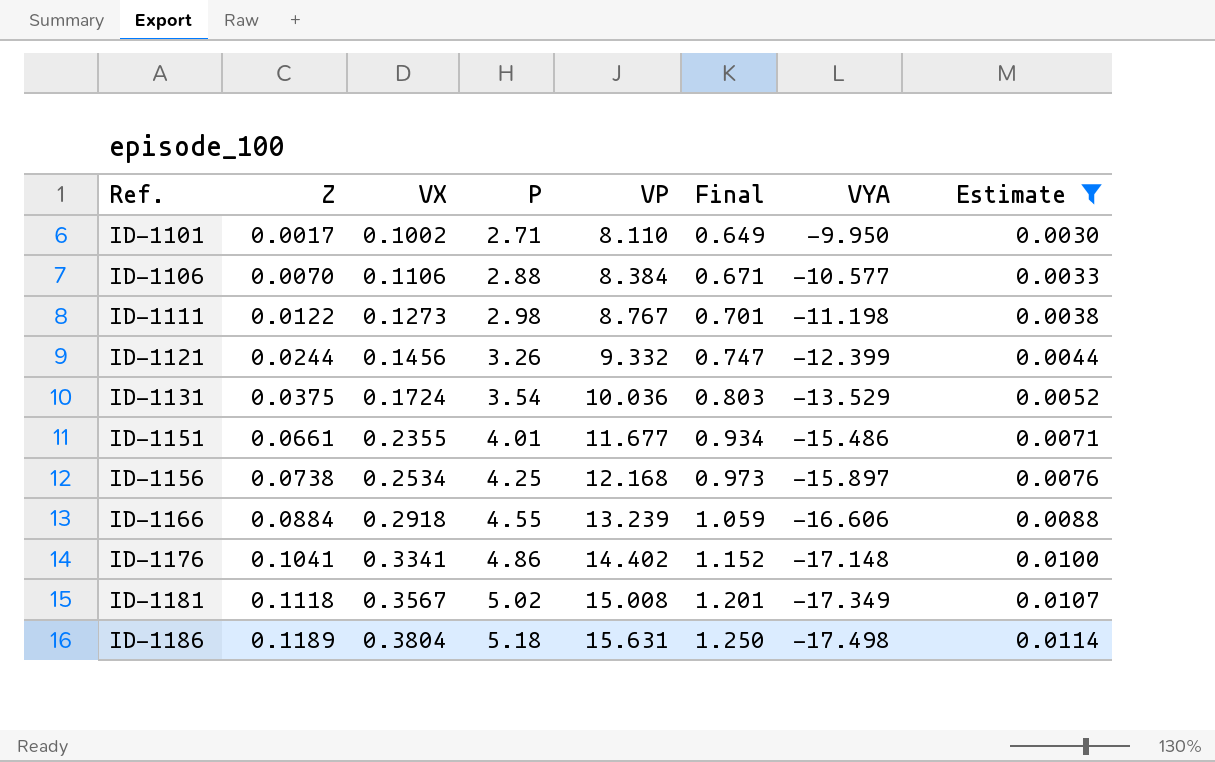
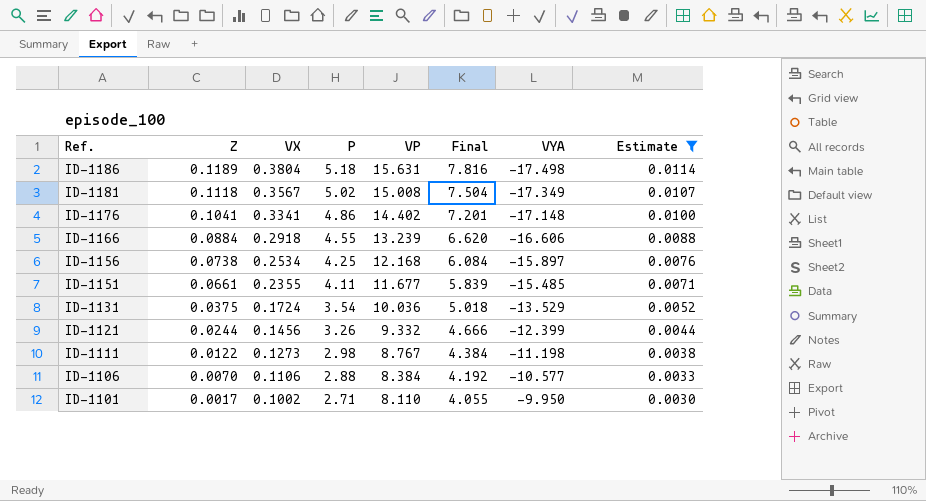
row order: Ref. ascending -> Ref. descending
column Final | formula: [VP] * 0.08 -> [VP] * 0.5
ID-1151 | P: 4.01 -> 4.11
ID-1151 | VYA: -15.486 -> -15.485

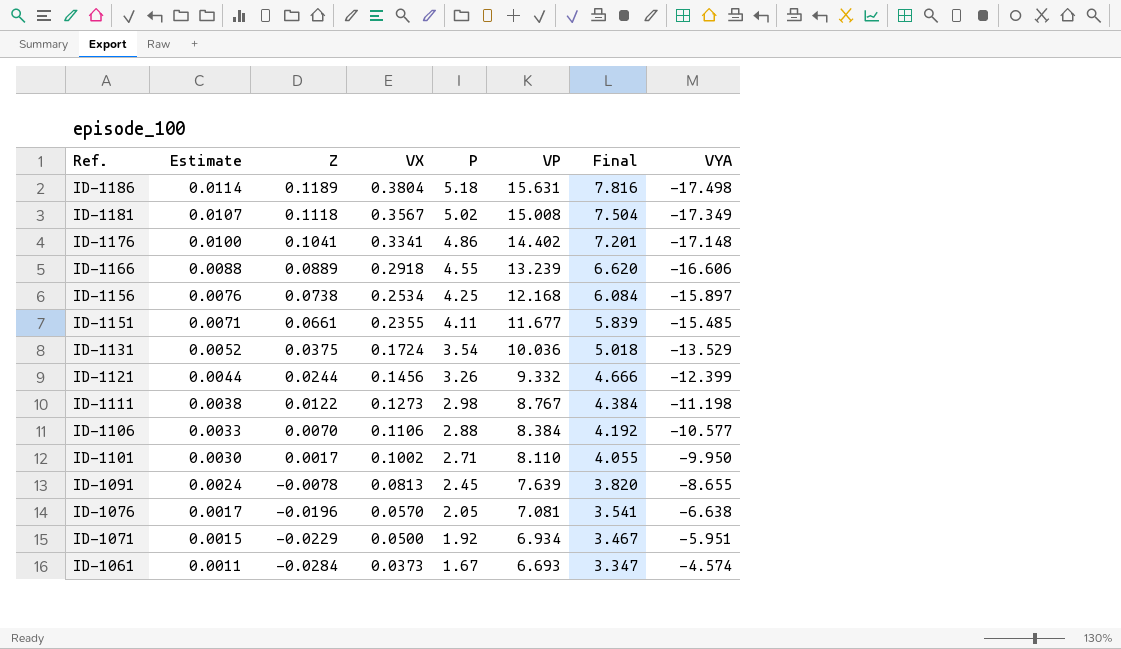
filter: Estimate >= 0.0030 -> none
column Estimate | position: 8 -> 2
ID-1166 | Z: 0.0884 -> 0.0889

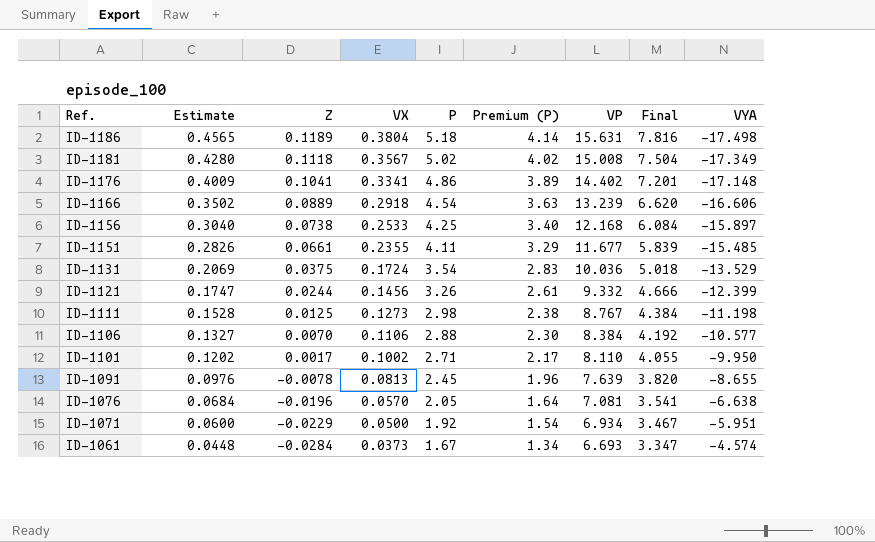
column Estimate | formula: [VX] * 0.03 -> [VX] * 1.2
column Premium (P) | formula: none -> [P] * 0.8
ID-1166 | P: 4.55 -> 4.54
ID-1156 | VX: 0.2534 -> 0.2533
ID-1111 | Z: 0.0122 -> 0.0125

